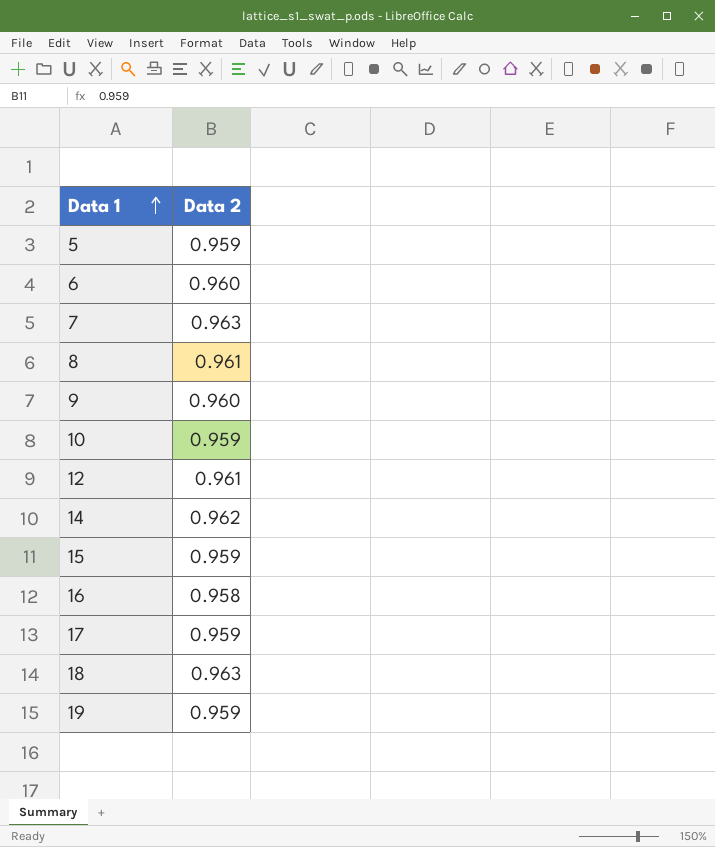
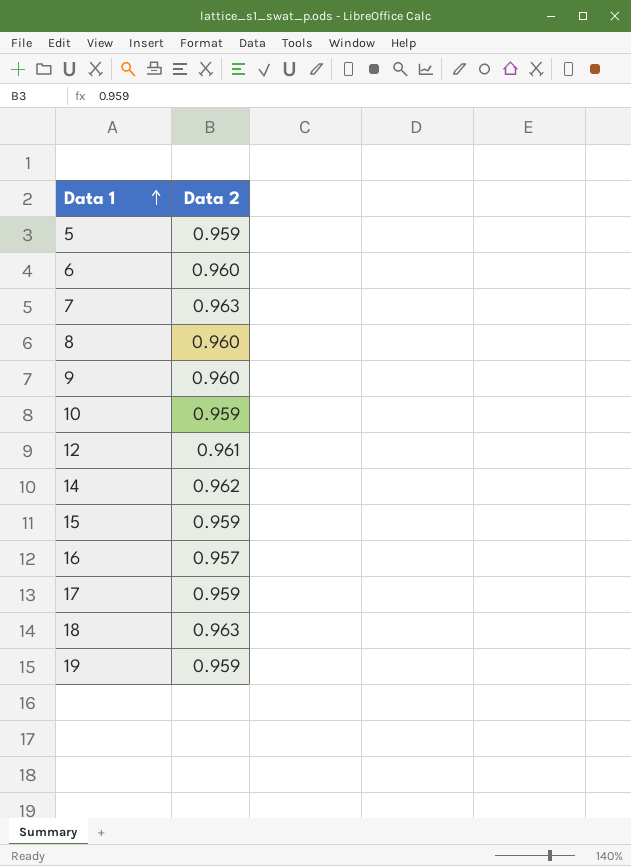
8 | Data 2: 0.961 -> 0.960
16 | Data 2: 0.958 -> 0.957

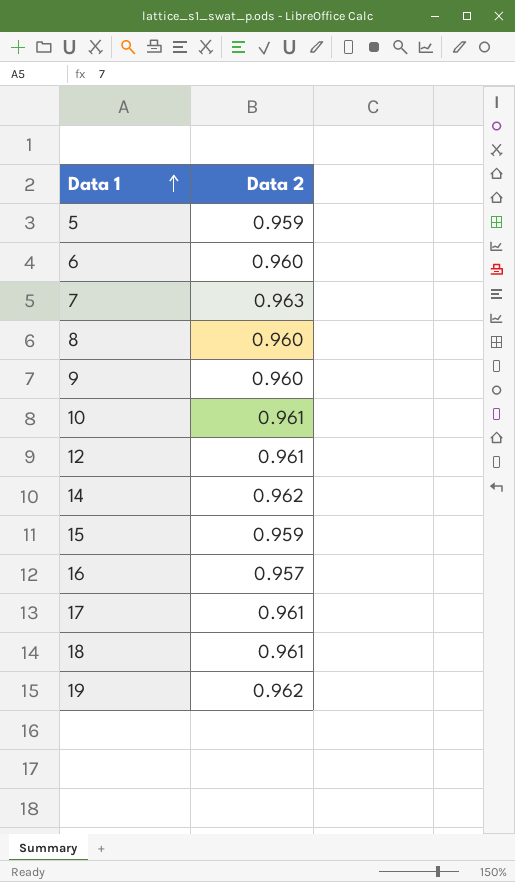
10 | Data 2: 0.959 -> 0.961
17 | Data 2: 0.959 -> 0.961
18 | Data 2: 0.963 -> 0.961
19 | Data 2: 0.959 -> 0.962

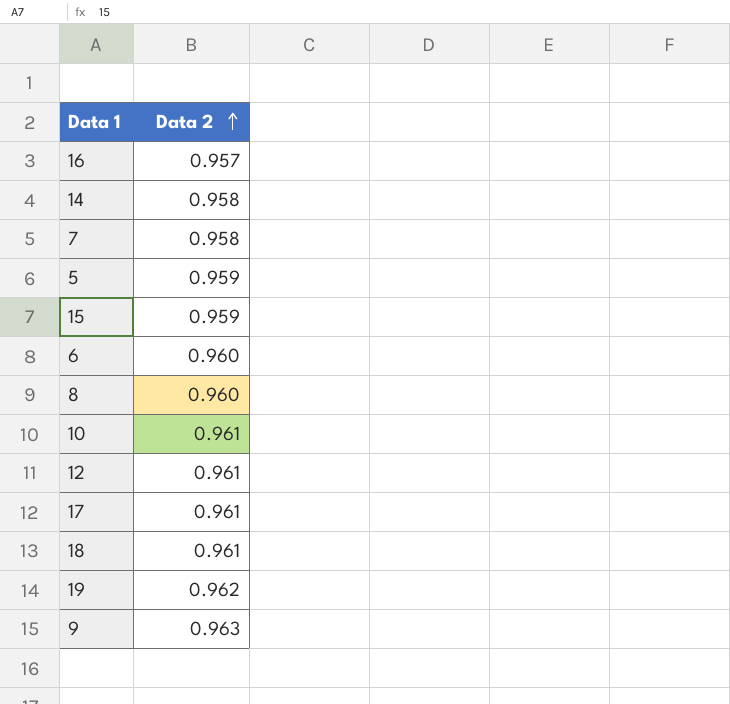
row order: Data 1 ascending -> Data 2 ascending
14 | Data 2: 0.962 -> 0.958
7 | Data 2: 0.963 -> 0.958
9 | Data 2: 0.960 -> 0.963

